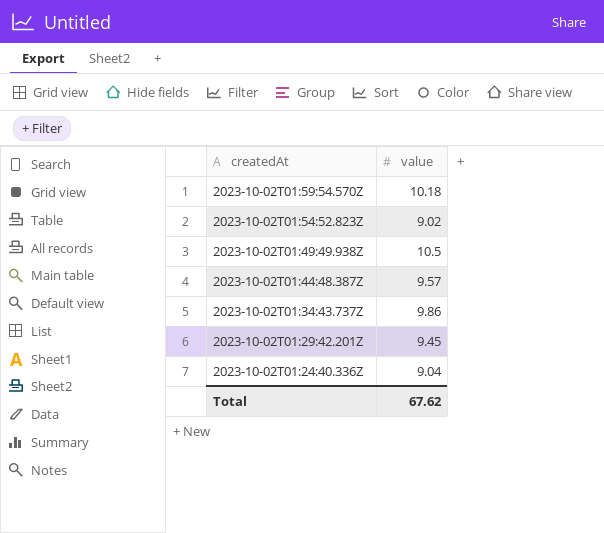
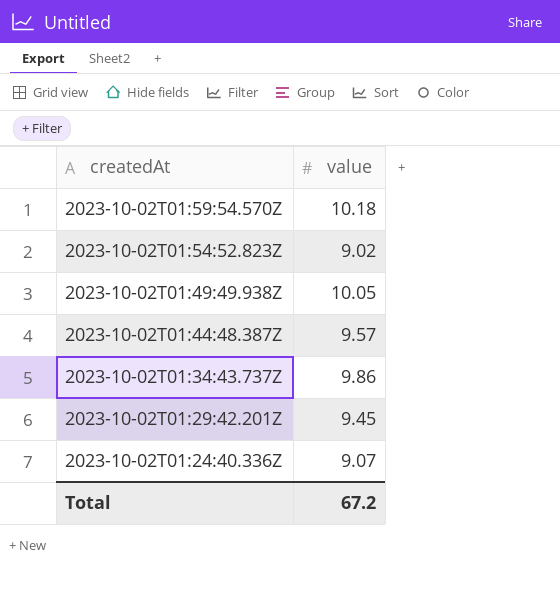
2023-10-02T01:49:49.938Z | value: 10.5 -> 10.05
2023-10-02T01:24:40.336Z | value: 9.04 -> 9.07
Total | value: 67.62 -> 67.2

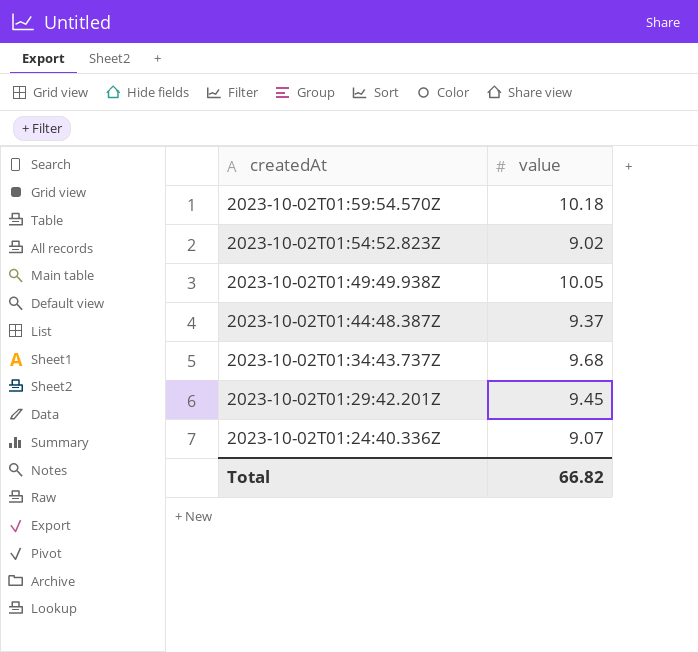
2023-10-02T01:44:48.387Z | value: 9.57 -> 9.37
2023-10-02T01:34:43.737Z | value: 9.86 -> 9.68
Total | value: 67.2 -> 66.82

